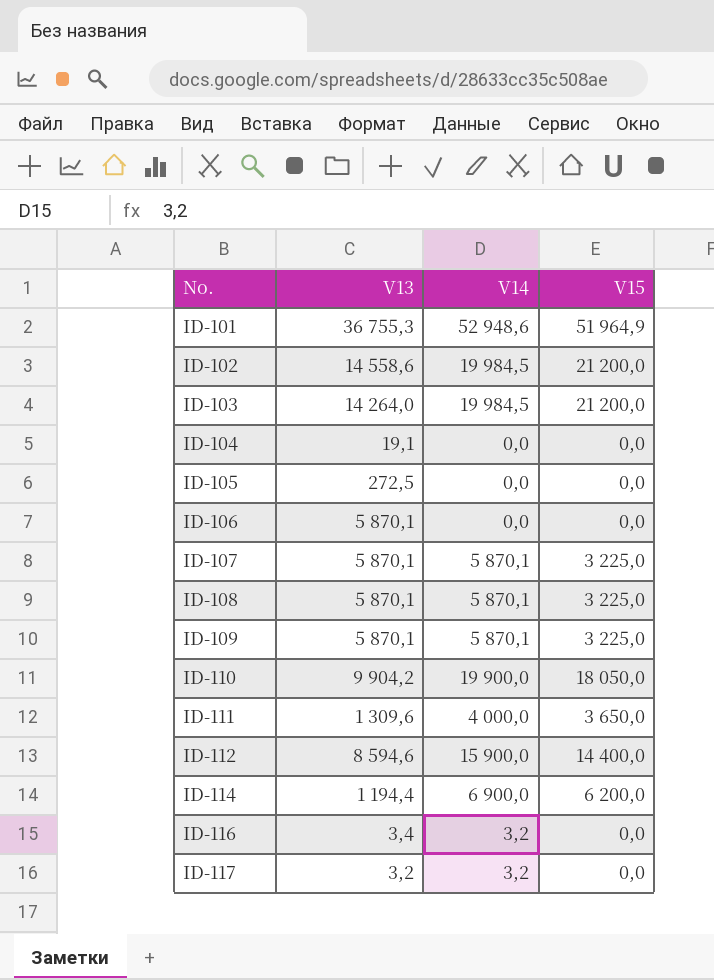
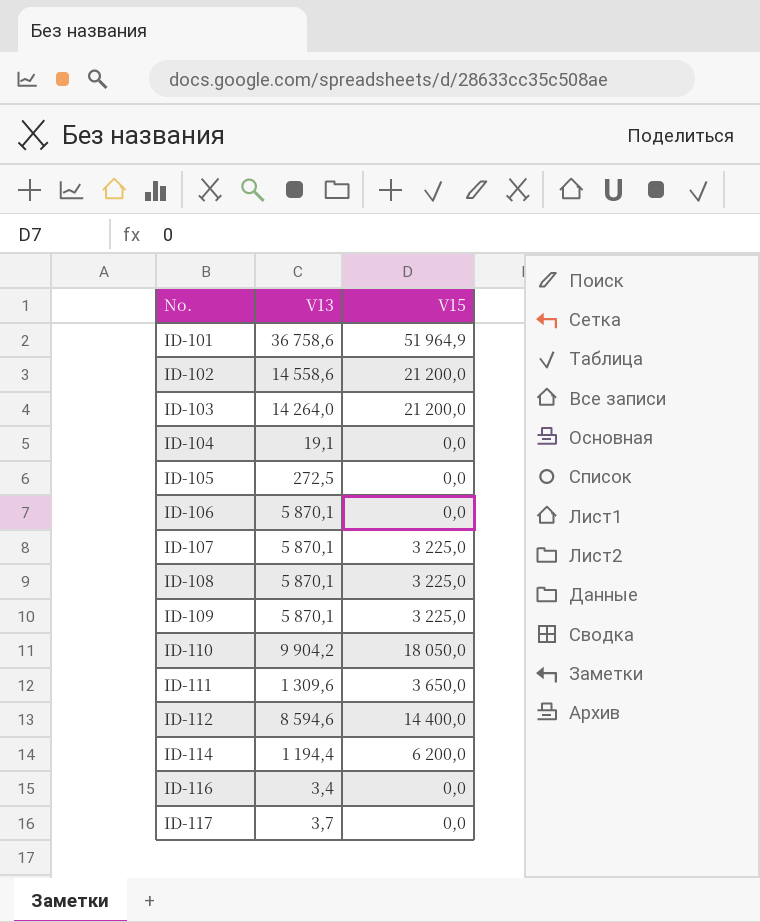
column V14 | position: 3 -> none
ID-101 | V13: 36 755,3 -> 36 758,6
ID-117 | V13: 3,2 -> 3,7

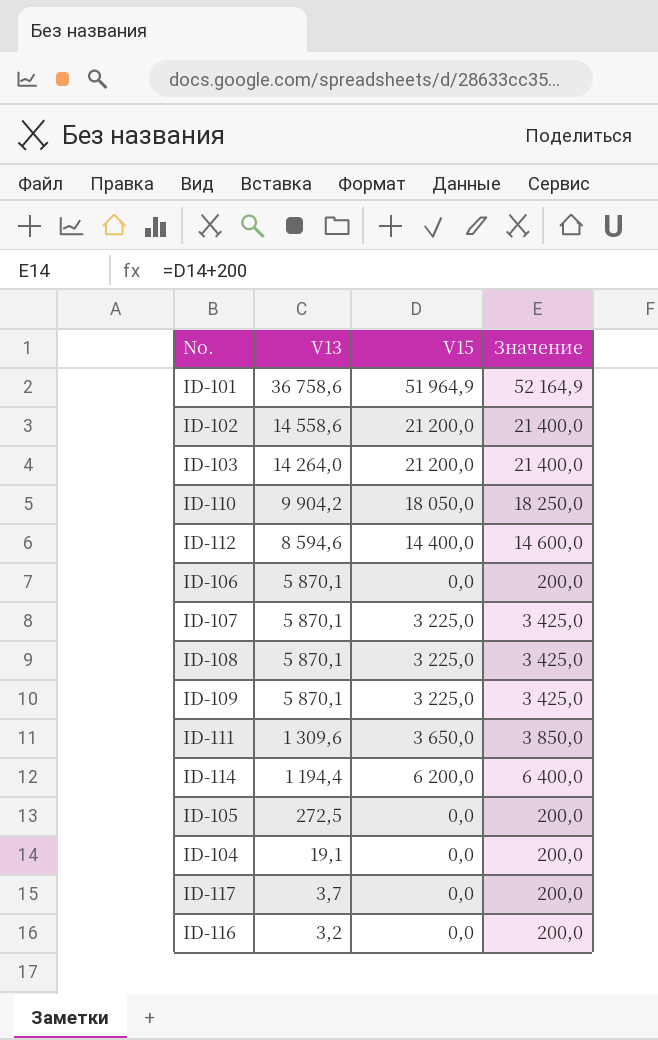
row order: No. ascending -> V13 descending
column Значение | formula: none -> [V15] + 200
ID-116 | V13: 3,4 -> 3,2

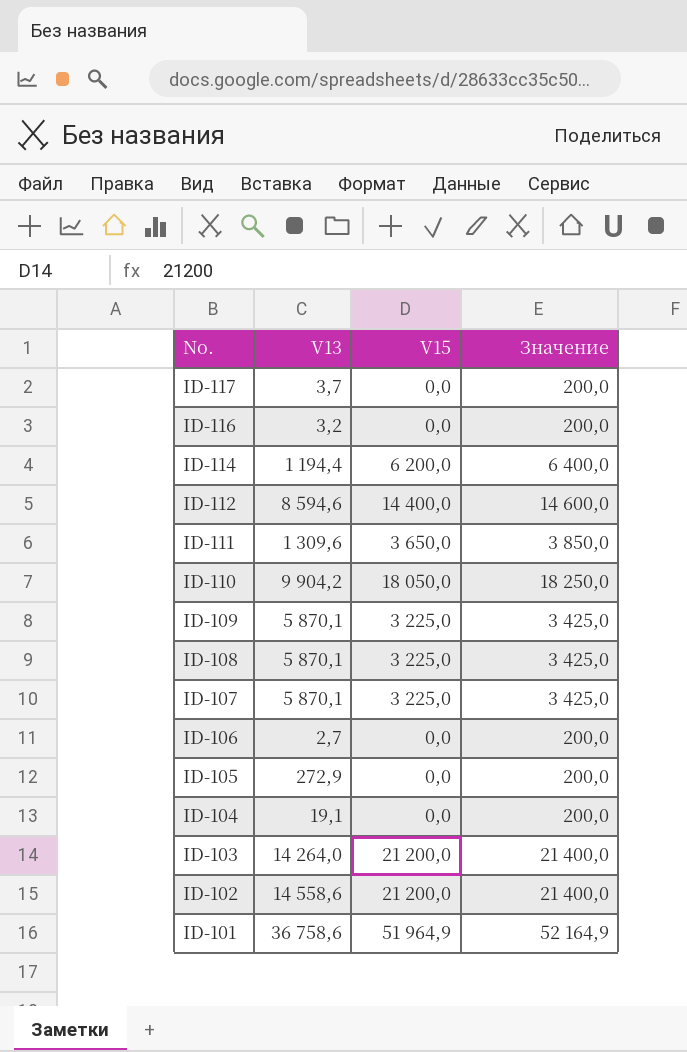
row order: V13 descending -> No. descending
ID-106 | V13: 5 870,1 -> 2,7
ID-105 | V13: 272,5 -> 272,9

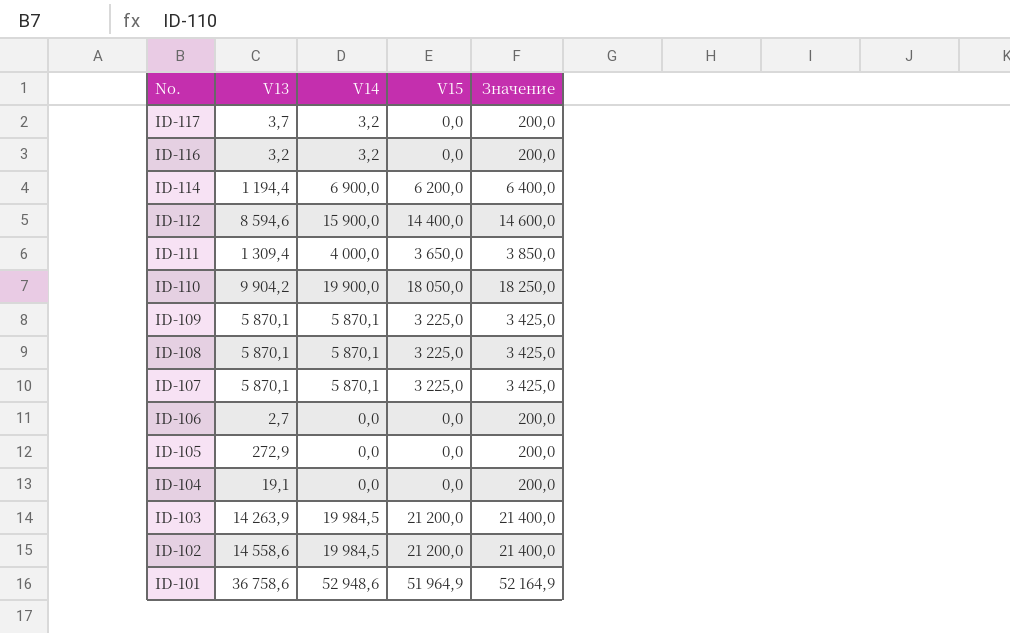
column V14 | position: none -> 3
ID-111 | V13: 1 309,6 -> 1 309,4
ID-103 | V13: 14 264,0 -> 14 263,9

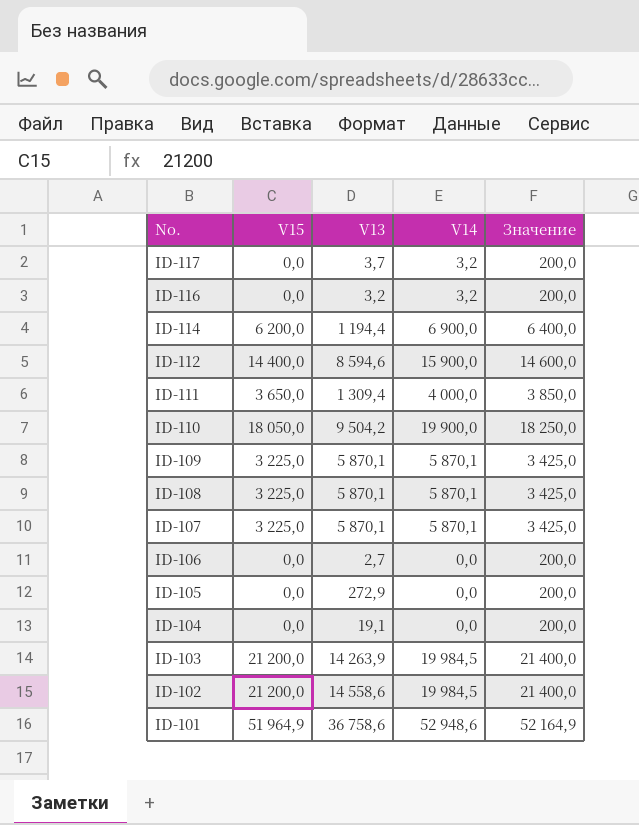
column V15 | position: 4 -> 2
ID-110 | V13: 9 904,2 -> 9 504,2

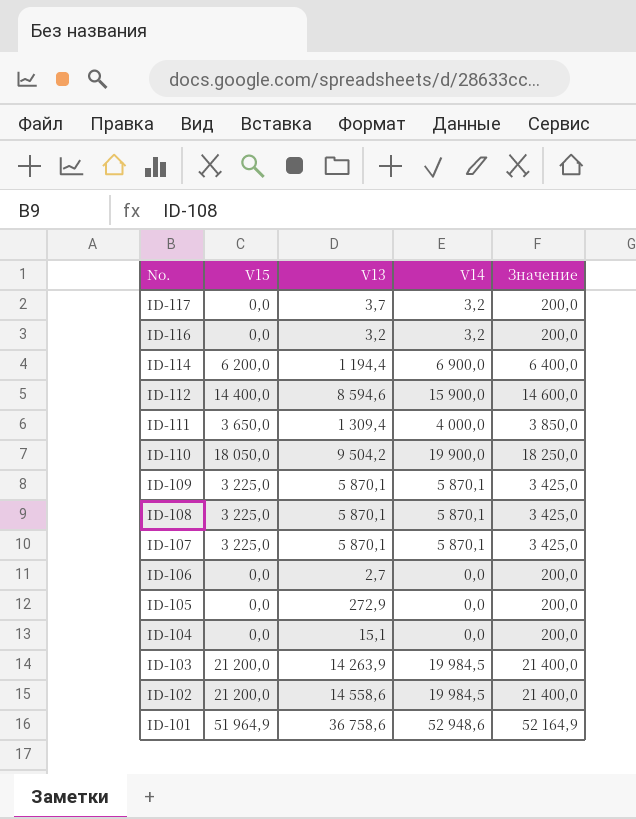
ID-104 | V13: 19,1 -> 15,1

